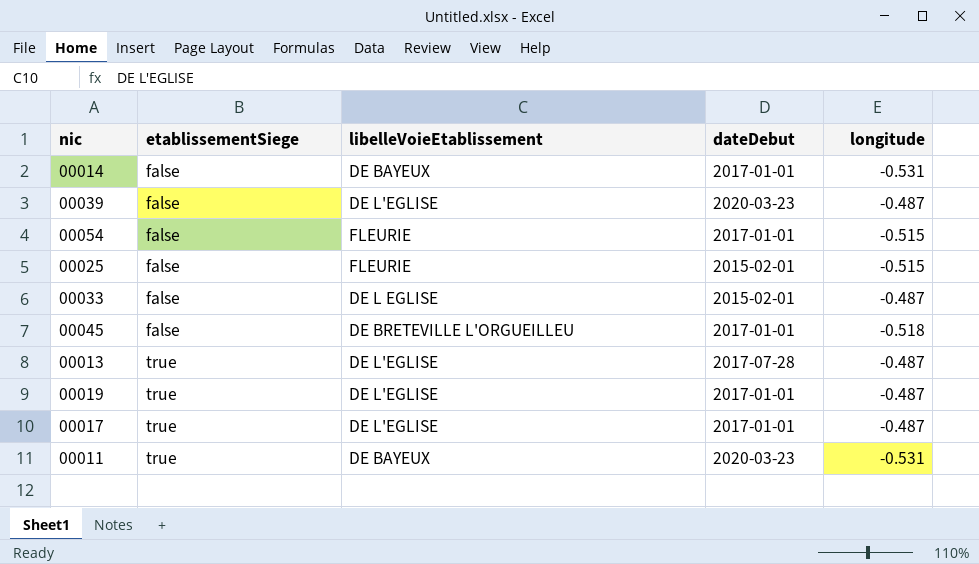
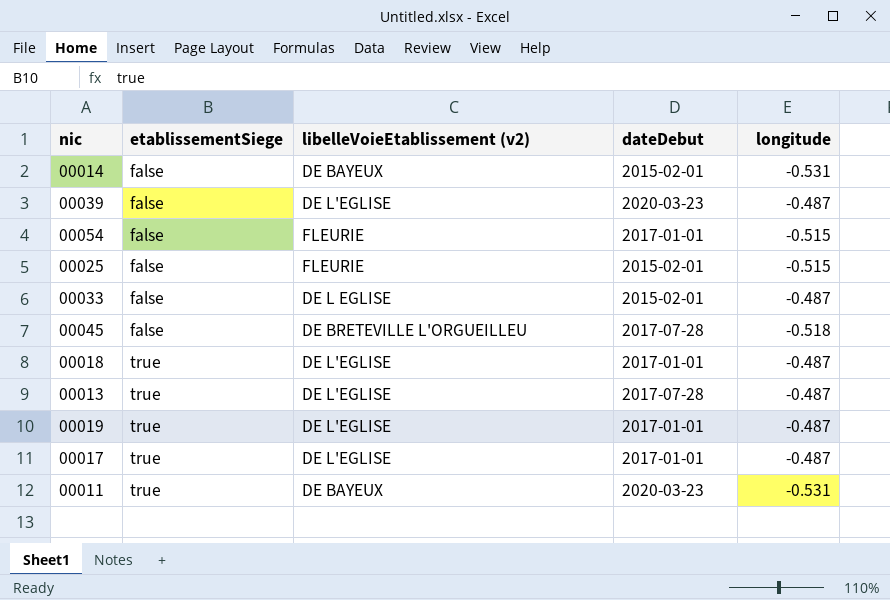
column name: libelleVoieEtablissement -> libelleVoieEtablissement (v2)
00014 | dateDebut: 2017-01-01 -> 2015-02-01
00045 | dateDebut: 2017-01-01 -> 2017-07-28
row 00018: none -> true | DE L'EGLISE | 2017-01-01 | -0.487

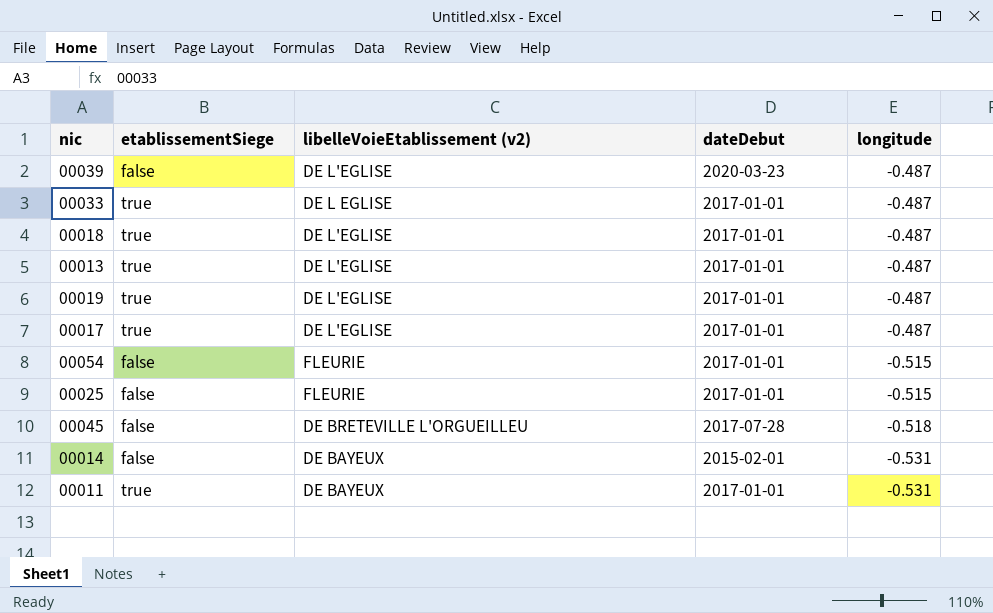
row order: etablissementSiege ascending -> longitude descending
00033 | etablissementSiege: false -> true
00033 | dateDebut: 2015-02-01 -> 2017-01-01
00013 | dateDebut: 2017-07-28 -> 2017-01-01
00025 | dateDebut: 2015-02-01 -> 2017-01-01
00011 | dateDebut: 2020-03-23 -> 2017-01-01

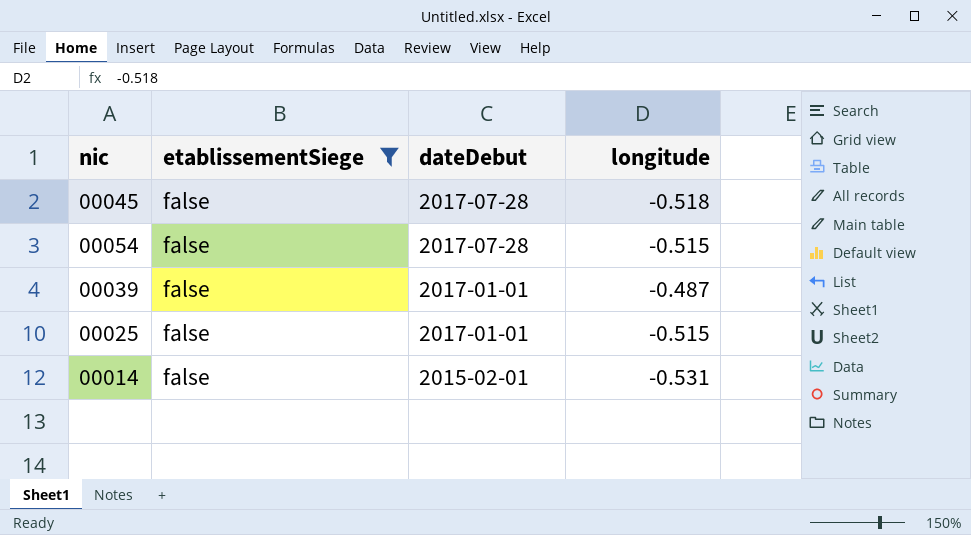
filter: none -> etablissementSiege = false
row order: longitude descending -> dateDebut descending
column libelleVoieEtablissement (v2) | position: 3 -> none
00054 | dateDebut: 2017-01-01 -> 2017-07-28
00039 | dateDebut: 2020-03-23 -> 2017-01-01

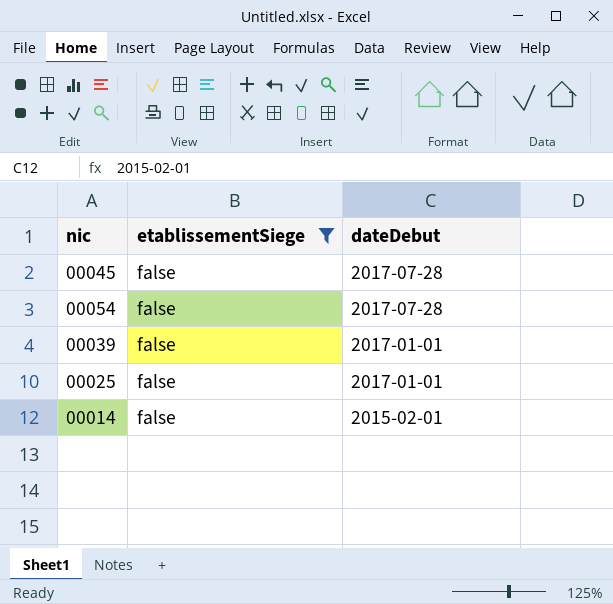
column longitude | position: 4 -> none

